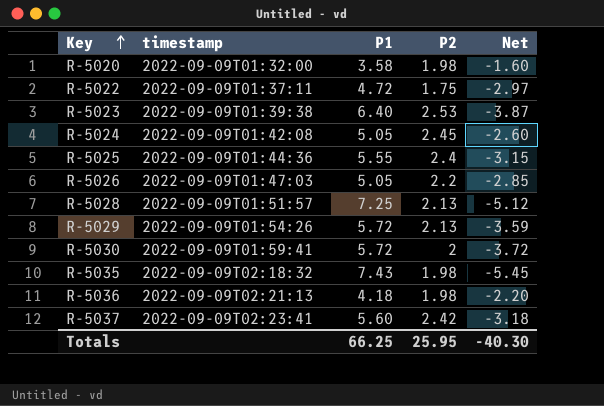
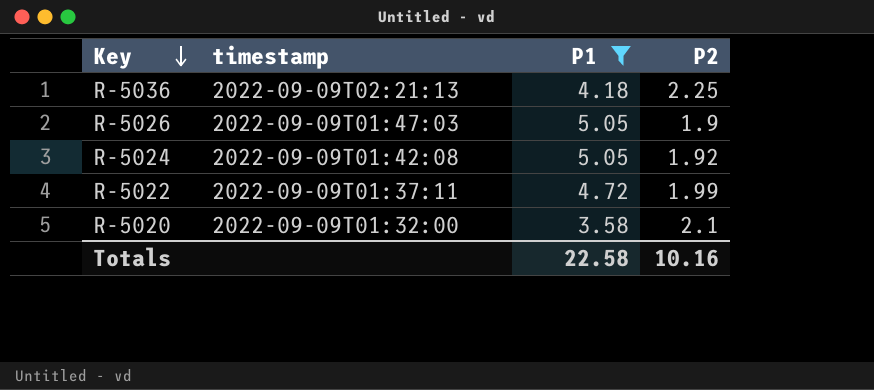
filter: none -> P1 <= 5.05
row order: Key ascending -> Key descending
column Net | formula: [P2] - [P1] -> none
R-5036 | P2: 1.98 -> 2.25
R-5026 | P2: 2.2 -> 1.9
R-5024 | P2: 2.45 -> 1.92
R-5022 | P2: 1.75 -> 1.99
R-5020 | P2: 1.98 -> 2.1
Totals | P1: 66.25 -> 22.58
Totals | P2: 25.95 -> 10.16

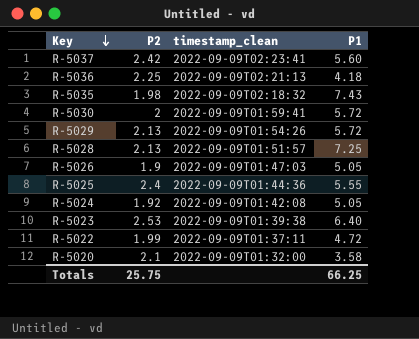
filter: P1 <= 5.05 -> none
column P2 | position: 4 -> 2
column name: timestamp -> timestamp_clean
Totals | P2: 10.16 -> 25.75
Totals | P1: 22.58 -> 66.25

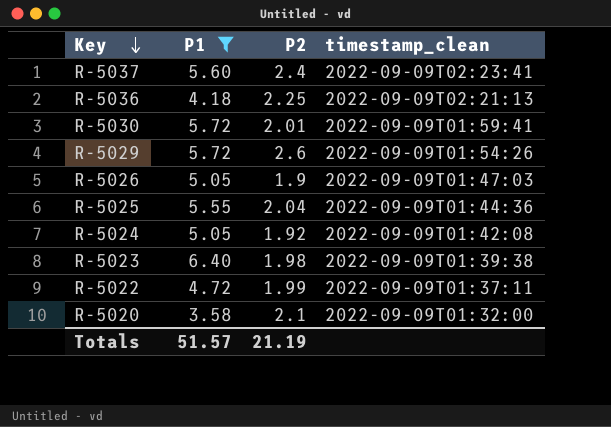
filter: none -> P1 <= 6.40
column P1 | position: 4 -> 2
R-5037 | P2: 2.42 -> 2.4
R-5030 | P2: 2 -> 2.01
R-5029 | P2: 2.13 -> 2.6
R-5025 | P2: 2.4 -> 2.04
R-5023 | P2: 2.53 -> 1.98
Totals | P1: 66.25 -> 51.57
Totals | P2: 25.75 -> 21.19

